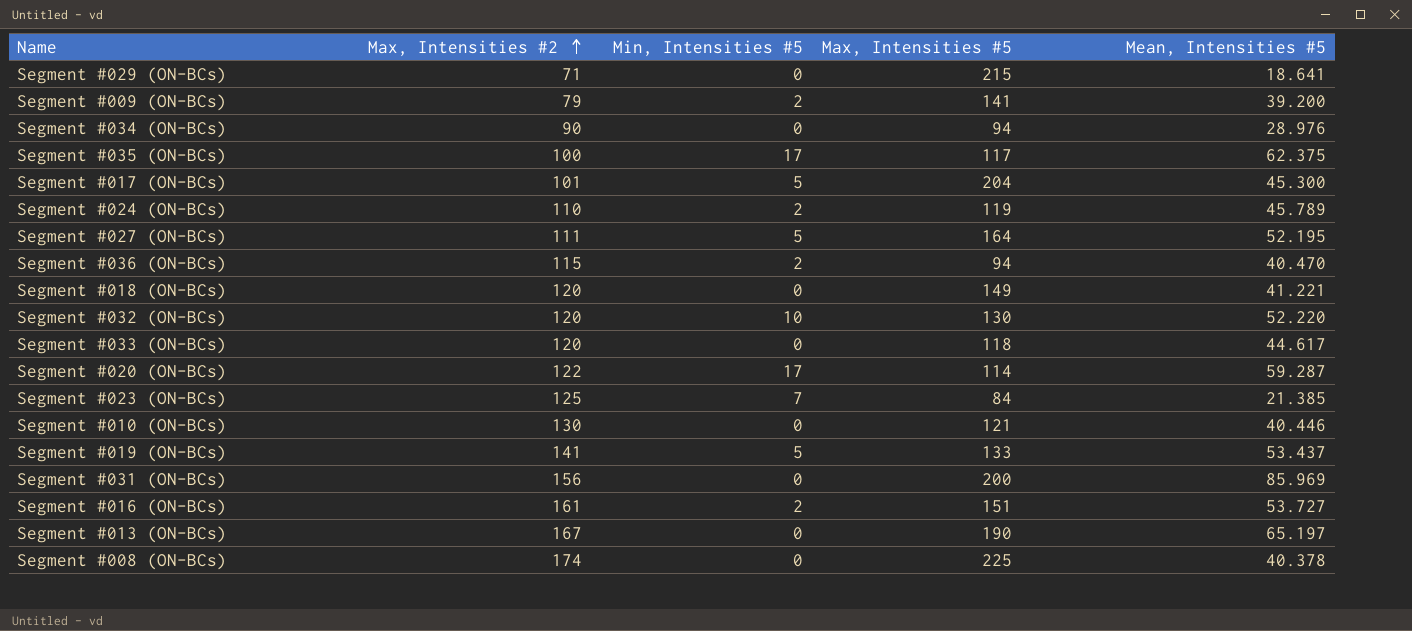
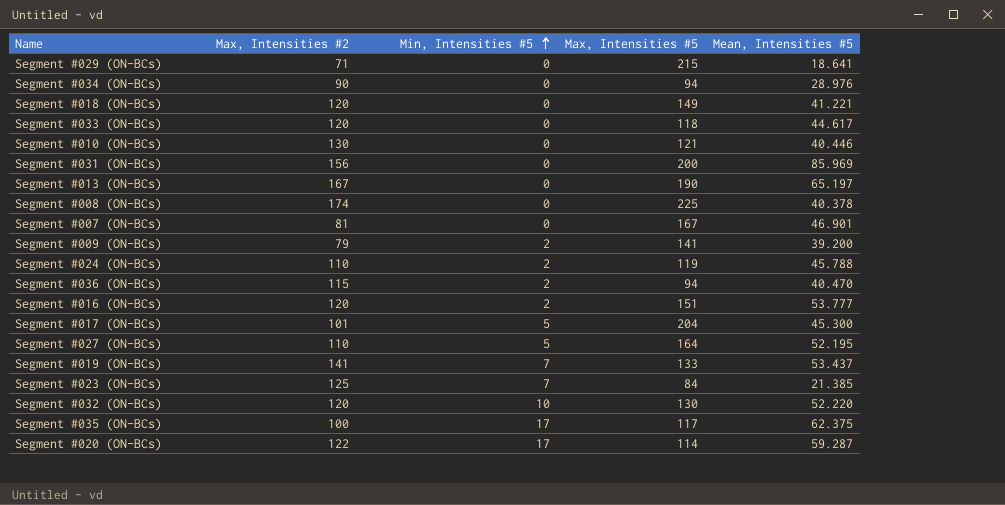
row order: Max, Intensities #2 ascending -> Min, Intensities #5 ascending
row Segment #007 (ON-BCs): none -> 81 | 0 | 167 | 46.901
Segment #024 (ON-BCs) | Mean, Intensities #5: 45.789 -> 45.788
Segment #016 (ON-BCs) | Max, Intensities #2: 161 -> 120
Segment #016 (ON-BCs) | Mean, Intensities #5: 53.727 -> 53.777
Segment #027 (ON-BCs) | Max, Intensities #2: 111 -> 110
Segment #019 (ON-BCs) | Min, Intensities #5: 5 -> 7

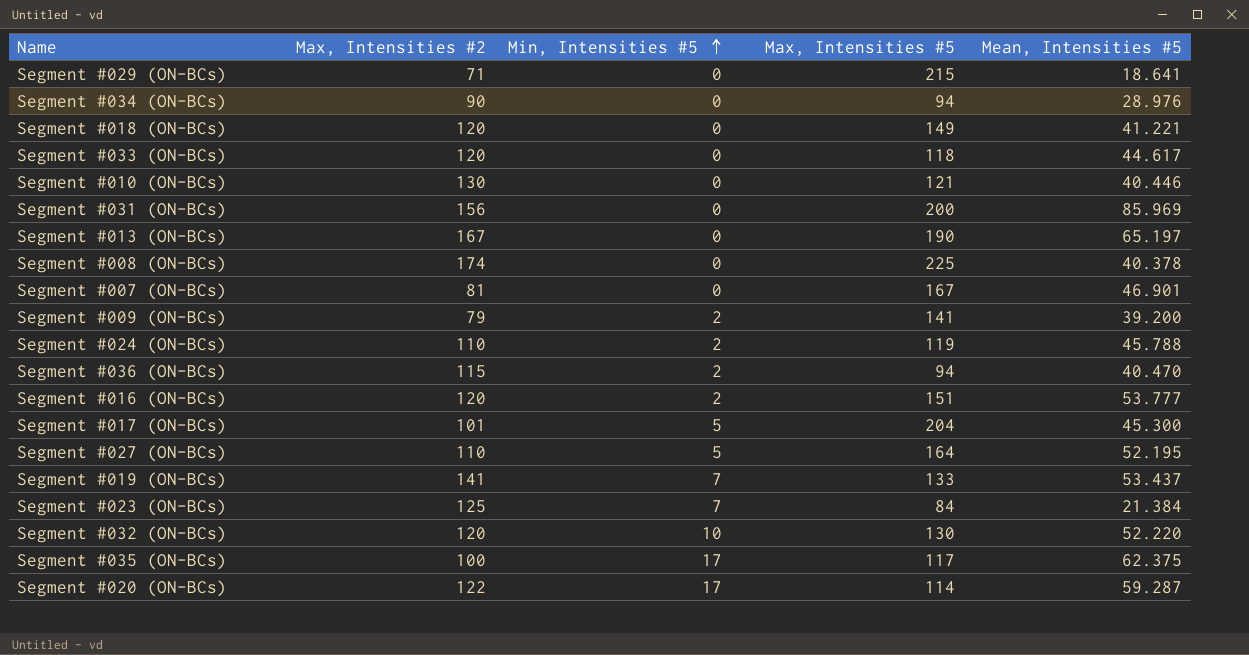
Segment #023 (ON-BCs) | Mean, Intensities #5: 21.385 -> 21.384

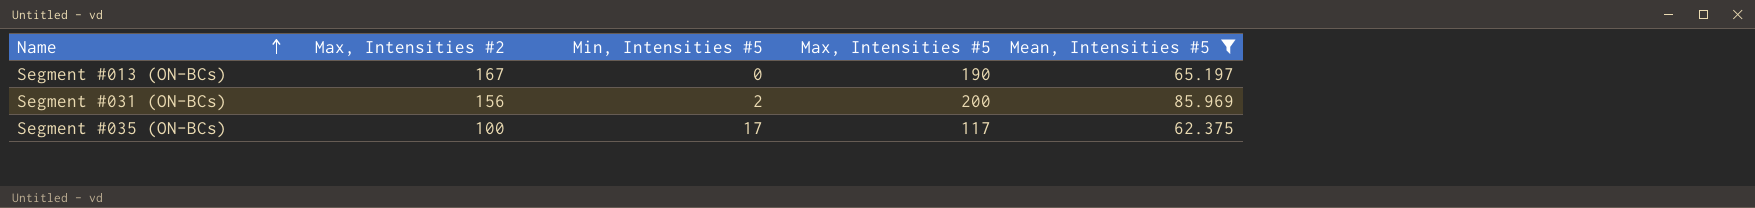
filter: none -> Mean, Intensities #5 >= 62.375
row order: Min, Intensities #5 ascending -> Name ascending
Segment #031 (ON-BCs) | Min, Intensities #5: 0 -> 2

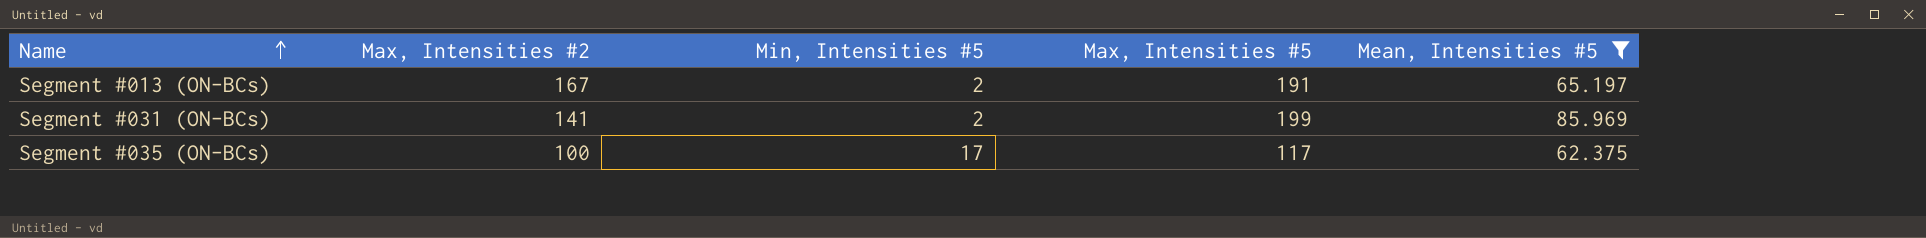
Segment #013 (ON-BCs) | Min, Intensities #5: 0 -> 2
Segment #013 (ON-BCs) | Max, Intensities #5: 190 -> 191
Segment #031 (ON-BCs) | Max, Intensities #2: 156 -> 141
Segment #031 (ON-BCs) | Max, Intensities #5: 200 -> 199

